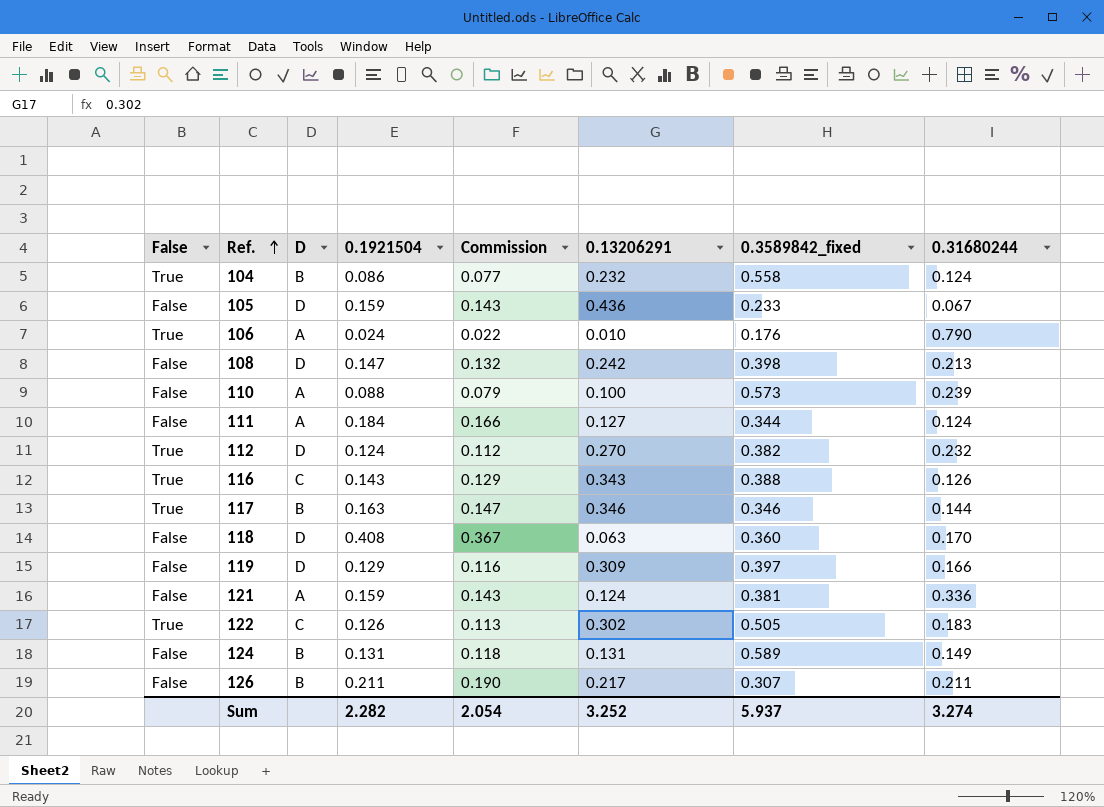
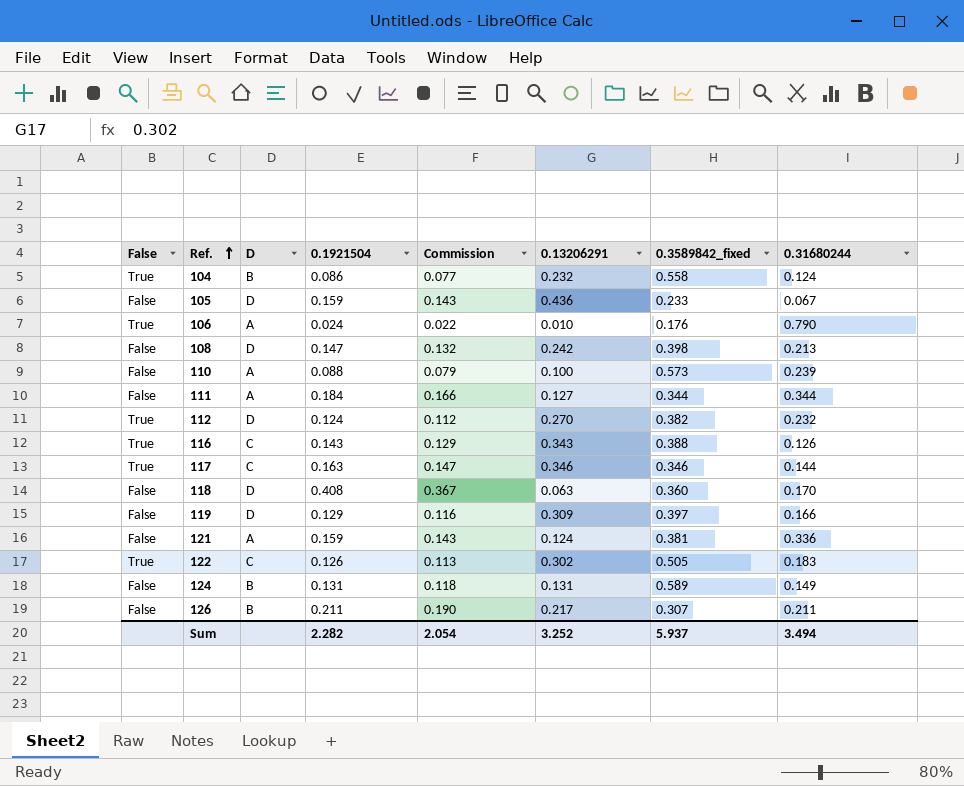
111 | 0.31680244: 0.124 -> 0.344
117 | D: B -> C
Sum | 0.31680244: 3.274 -> 3.494

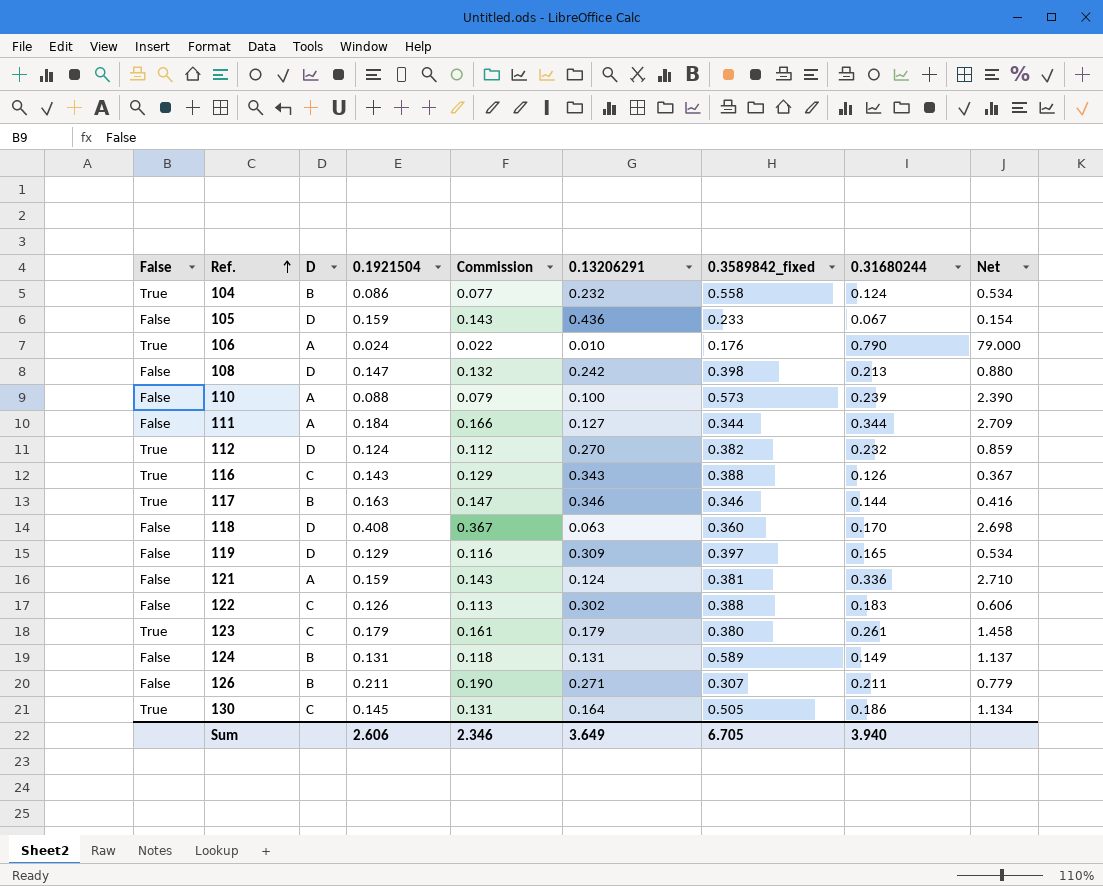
column Net | formula: none -> [0.31680244] / [0.13206291]
117 | D: C -> B
119 | 0.31680244: 0.166 -> 0.165
122 | False: True -> False
122 | 0.3589842_fixed: 0.505 -> 0.388
row 123: none -> True | C | 0.179 | 0.161 | 0.179 | 0.380 | 0.261 | 1.458
126 | 0.13206291: 0.217 -> 0.271
row 130: none -> True | C | 0.145 | 0.131 | 0.164 | 0.505 | 0.186 | 1.134
Sum | 0.1921504: 2.282 -> 2.606
Sum | Commission: 2.054 -> 2.346
Sum | 0.13206291: 3.252 -> 3.649
Sum | 0.3589842_fixed: 5.937 -> 6.705
Sum | 0.31680244: 3.494 -> 3.940

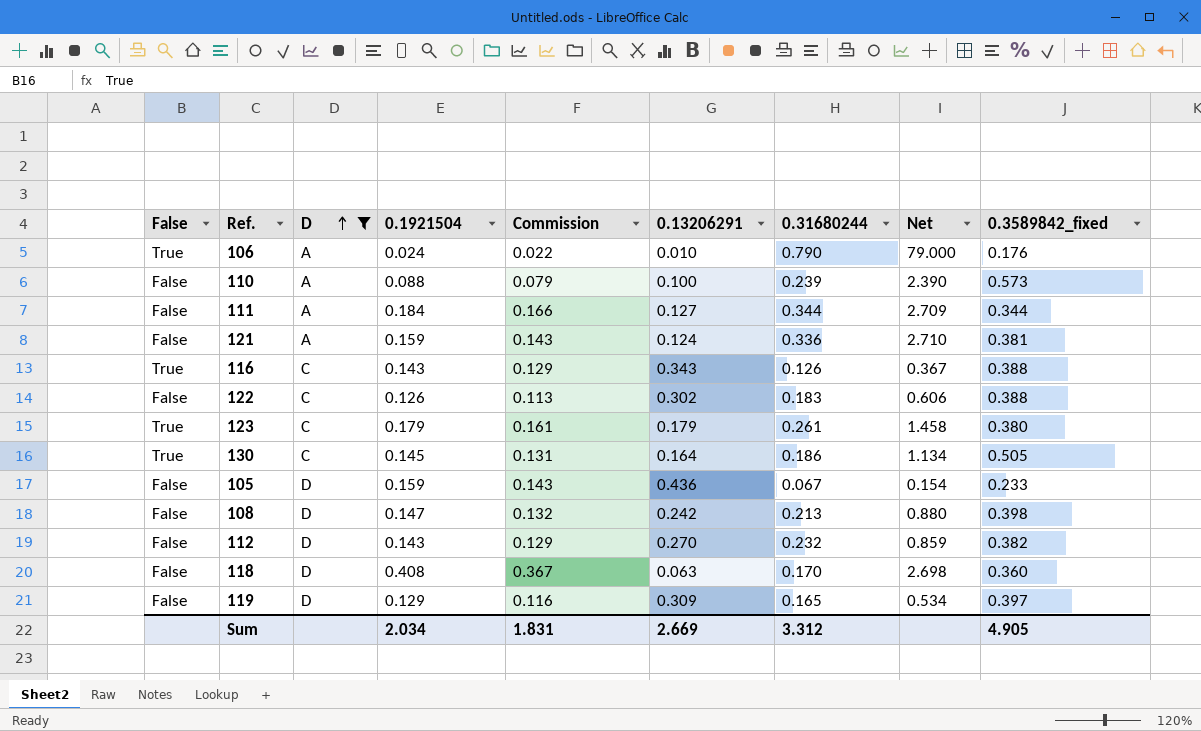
filter: none -> D != B
row order: Ref. ascending -> D ascending
column 0.3589842_fixed | position: 7 -> 9
112 | False: True -> False
112 | 0.1921504: 0.124 -> 0.143
112 | Commission: 0.112 -> 0.129
Sum | 0.1921504: 2.606 -> 2.034
Sum | Commission: 2.346 -> 1.831
Sum | 0.13206291: 3.649 -> 2.669
Sum | 0.31680244: 3.940 -> 3.312
Sum | 0.3589842_fixed: 6.705 -> 4.905

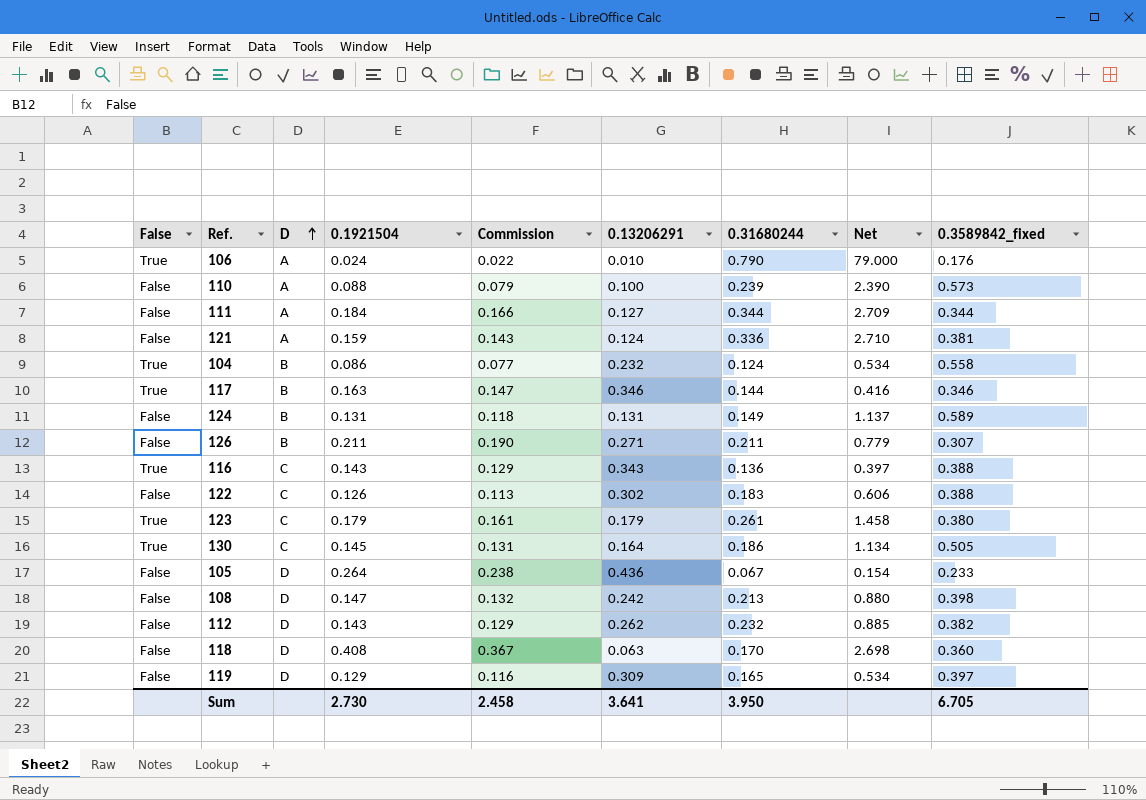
filter: D != B -> none
116 | 0.31680244: 0.126 -> 0.136
116 | Net: 0.367 -> 0.397
105 | 0.1921504: 0.159 -> 0.264
105 | Commission: 0.143 -> 0.238
112 | 0.13206291: 0.270 -> 0.262
112 | Net: 0.859 -> 0.885
Sum | 0.1921504: 2.034 -> 2.730
Sum | Commission: 1.831 -> 2.458
Sum | 0.13206291: 2.669 -> 3.641
Sum | 0.31680244: 3.312 -> 3.950
Sum | 0.3589842_fixed: 4.905 -> 6.705

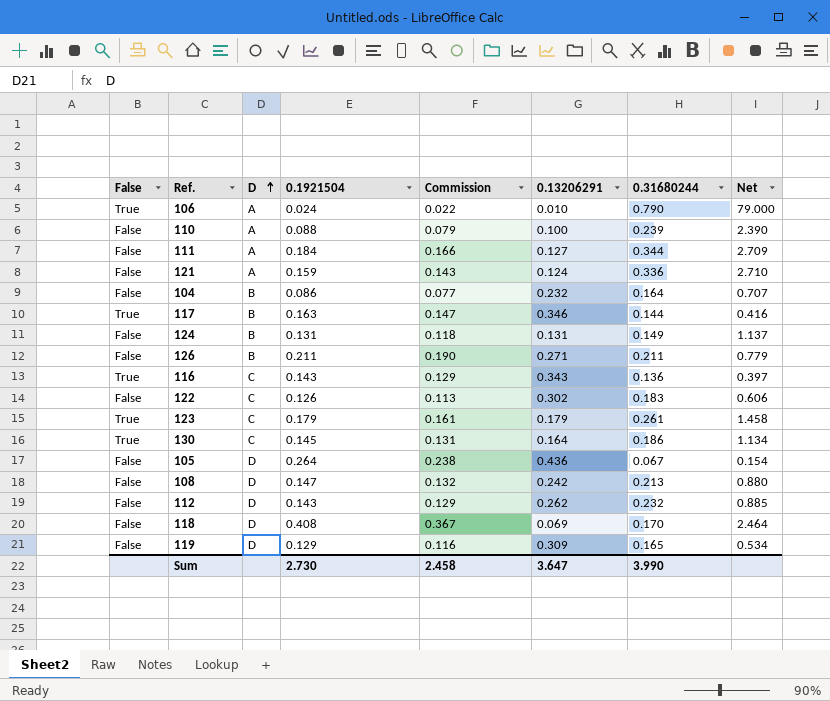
column 0.3589842_fixed | position: 9 -> none
104 | False: True -> False
104 | 0.31680244: 0.124 -> 0.164
104 | Net: 0.534 -> 0.707
118 | 0.13206291: 0.063 -> 0.069
118 | Net: 2.698 -> 2.464
Sum | 0.13206291: 3.641 -> 3.647
Sum | 0.31680244: 3.950 -> 3.990

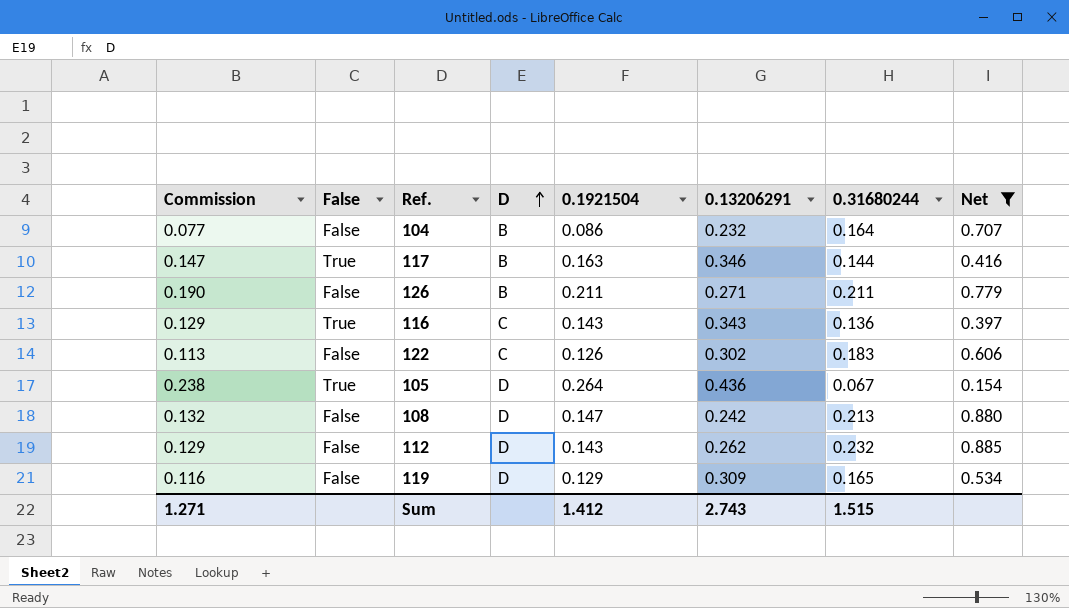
filter: none -> Net <= 0.885
column Commission | position: 5 -> 1
105 | False: False -> True
Sum | Commission: 2.458 -> 1.271
Sum | 0.1921504: 2.730 -> 1.412
Sum | 0.13206291: 3.647 -> 2.743
Sum | 0.31680244: 3.990 -> 1.515

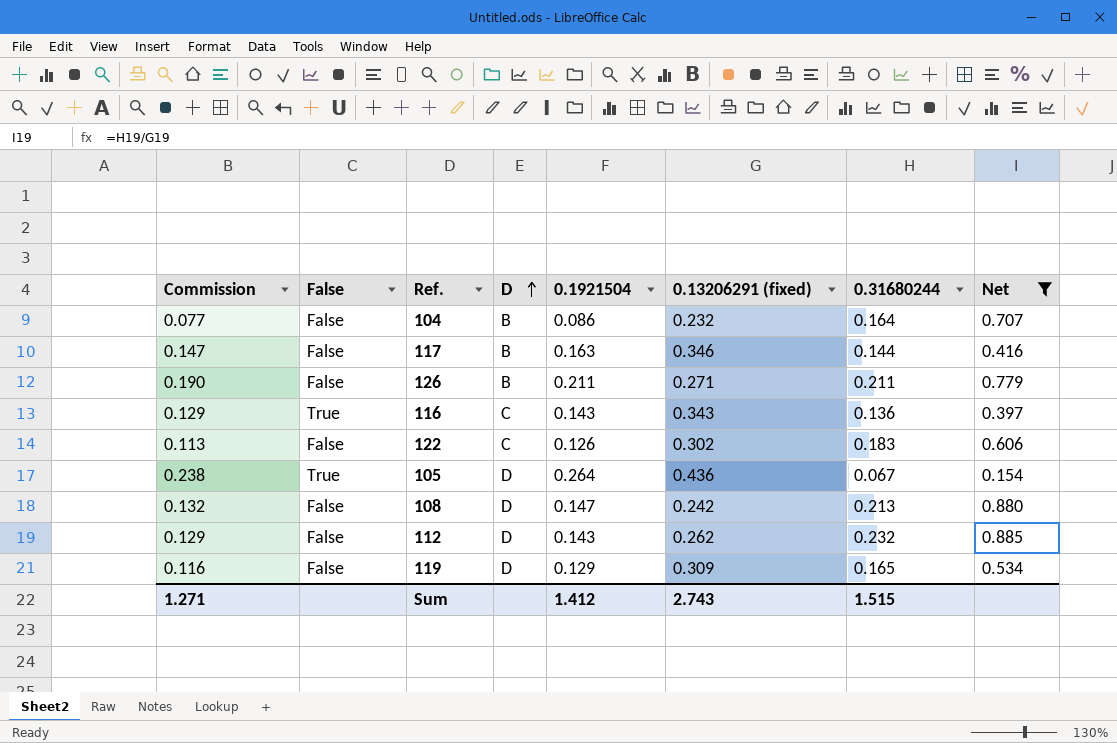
column name: 0.13206291 -> 0.13206291 (fixed)
117 | False: True -> False

